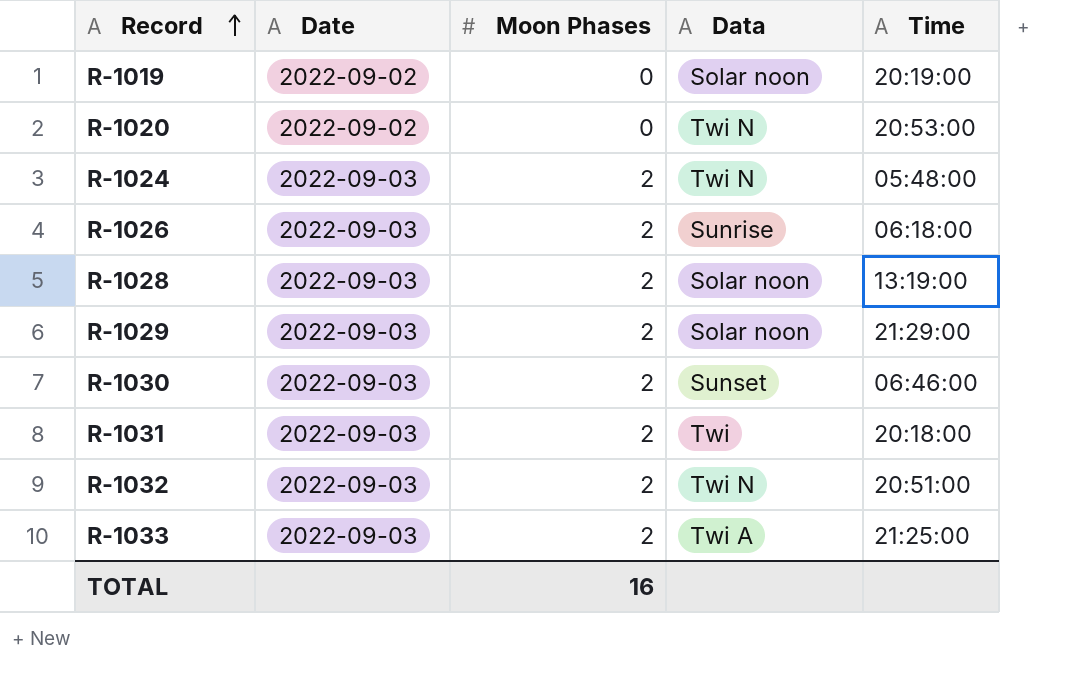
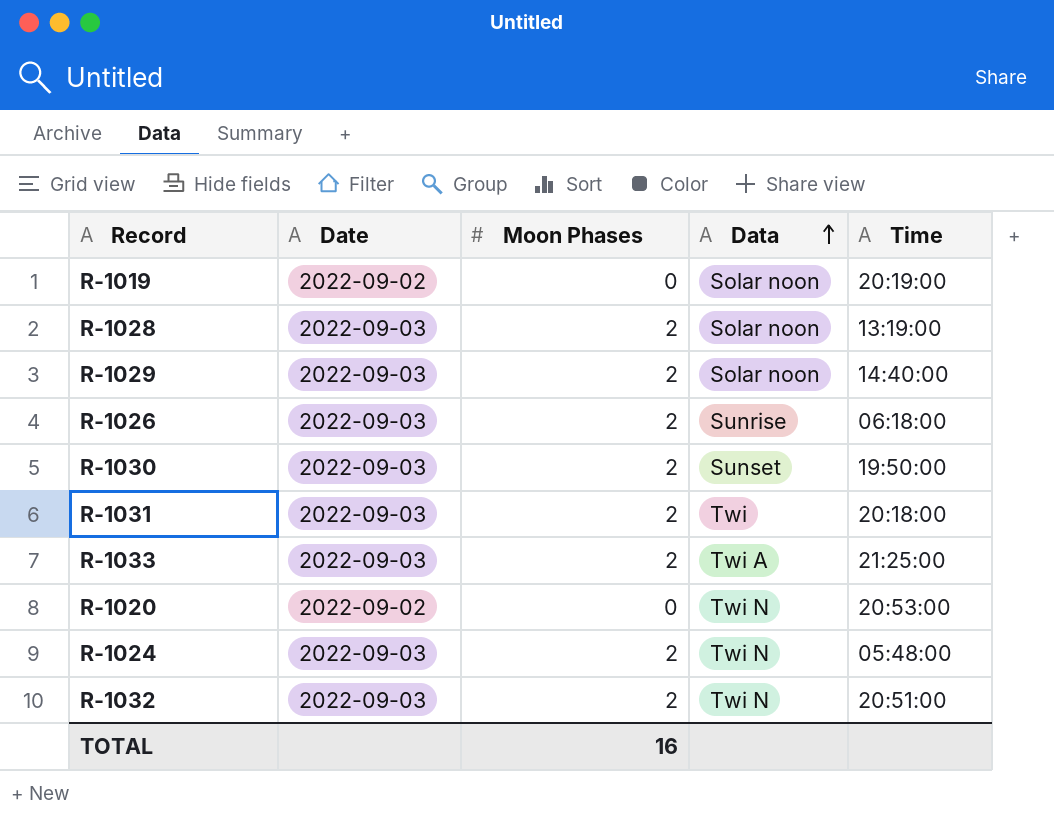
row order: Record ascending -> Data ascending
R-1029 | Time: 21:29:00 -> 14:40:00
R-1030 | Time: 06:46:00 -> 19:50:00

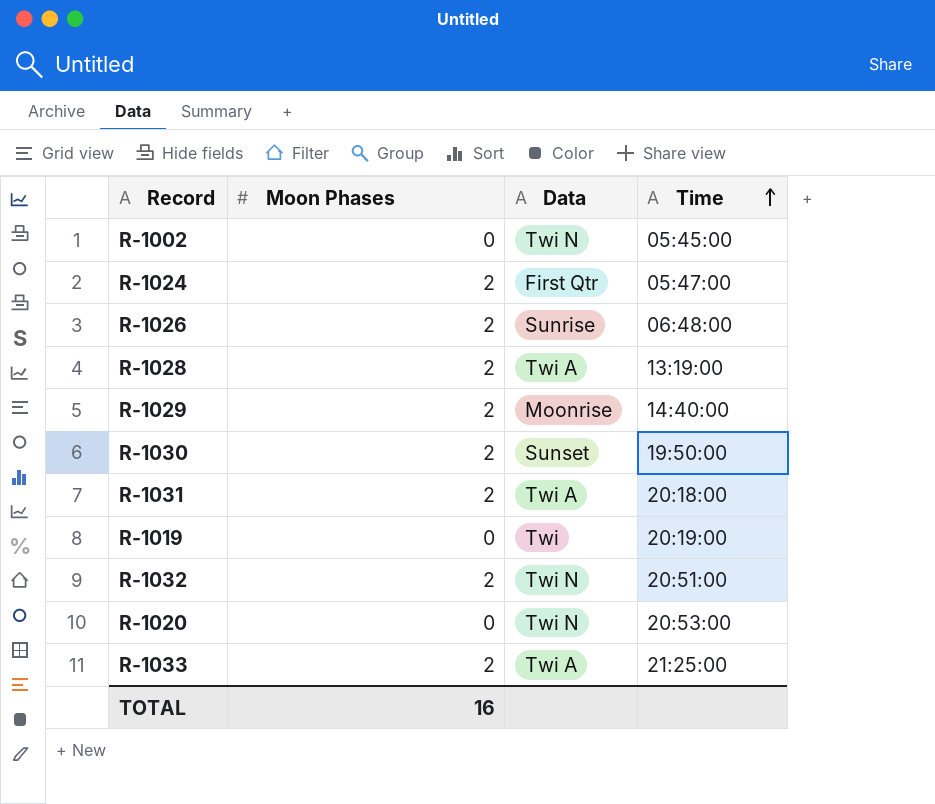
row order: Data ascending -> Time ascending
column Date | position: 2 -> none
row R-1002: none -> 0 | Twi N | 05:45:00
R-1024 | Data: Twi N -> First Qtr
R-1024 | Time: 05:48:00 -> 05:47:00
R-1026 | Time: 06:18:00 -> 06:48:00
R-1028 | Data: Solar noon -> Twi A
R-1029 | Data: Solar noon -> Moonrise
R-1031 | Data: Twi -> Twi A
R-1019 | Data: Solar noon -> Twi

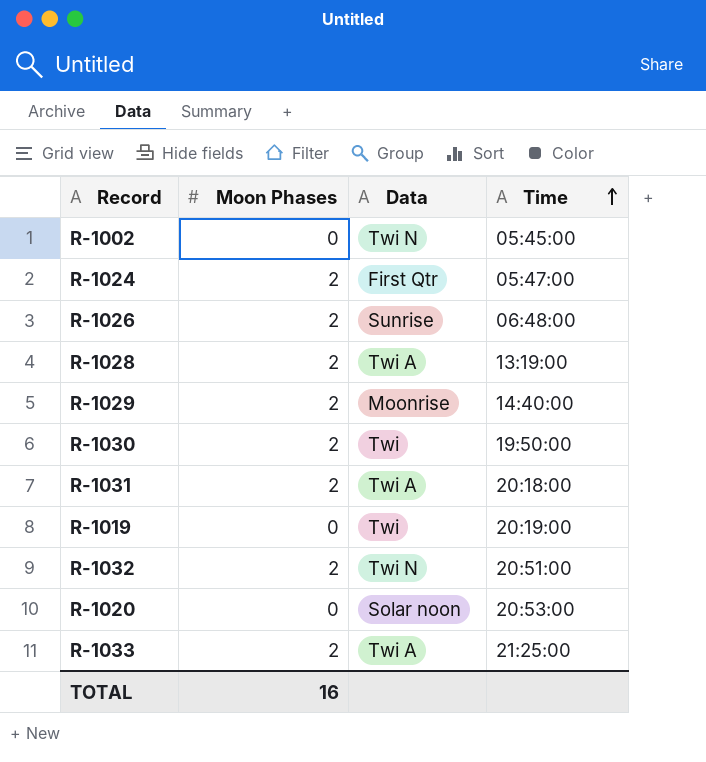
R-1030 | Data: Sunset -> Twi
R-1020 | Data: Twi N -> Solar noon

